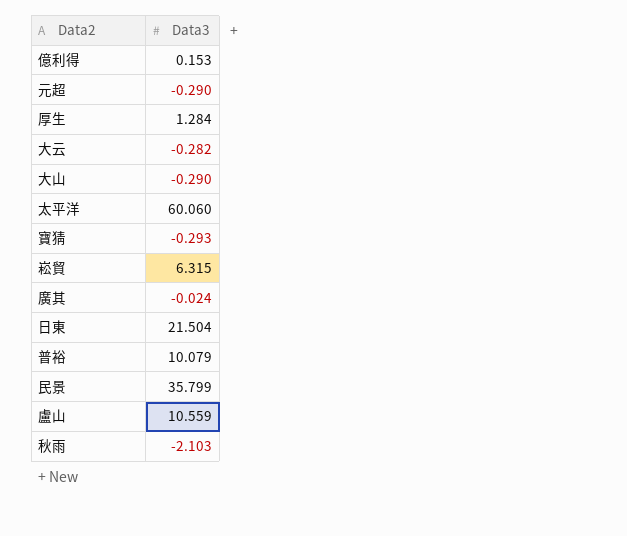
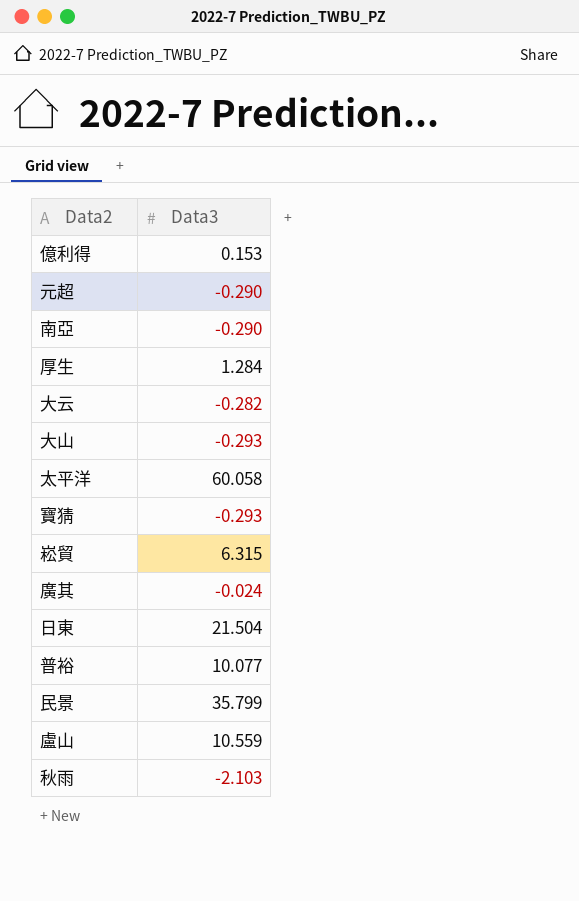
row 南亞: none -> -0.290
大山 | Data3: -0.290 -> -0.293
太平洋 | Data3: 60.060 -> 60.058
普裕 | Data3: 10.079 -> 10.077

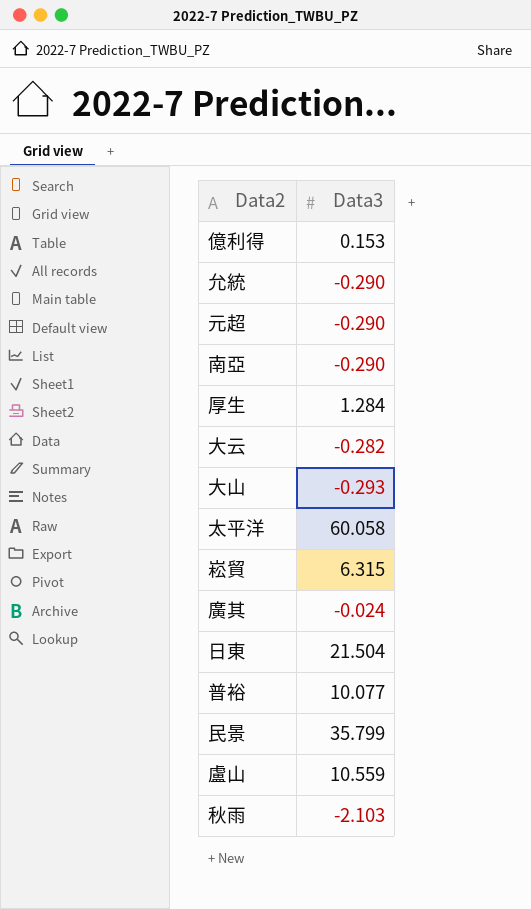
row 寶猜: -0.293 -> none
row 允統: none -> -0.290

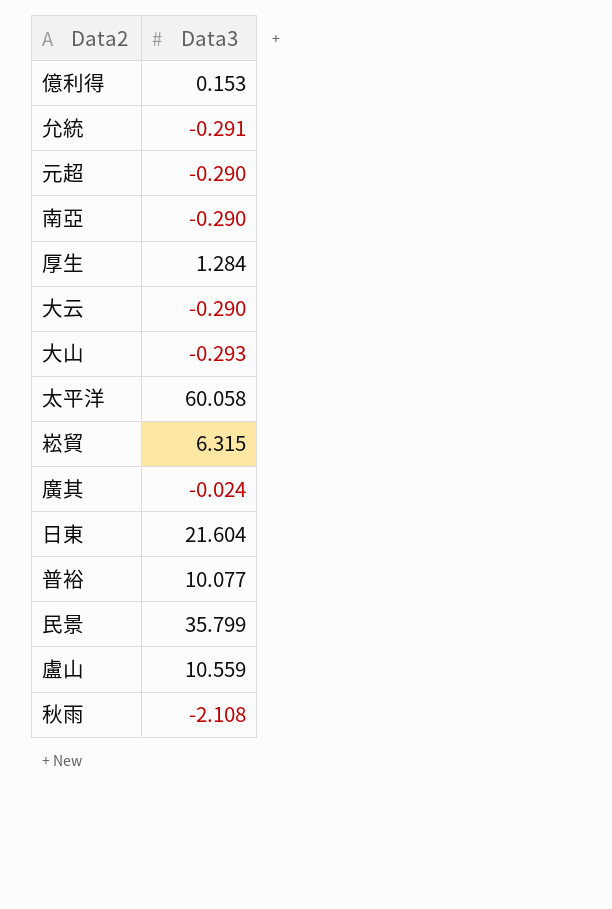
允統 | Data3: -0.290 -> -0.291
大云 | Data3: -0.282 -> -0.290
日東 | Data3: 21.504 -> 21.604
秋雨 | Data3: -2.103 -> -2.108

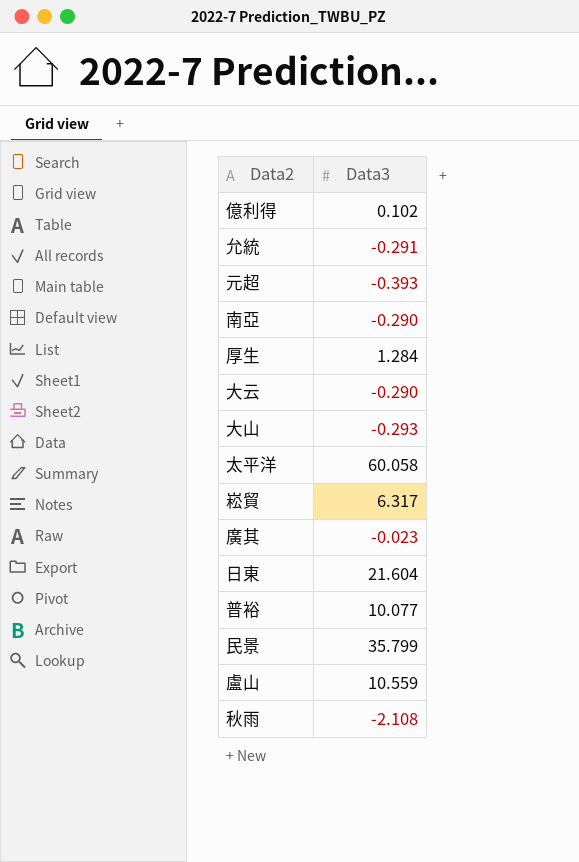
億利得 | Data3: 0.153 -> 0.102
元超 | Data3: -0.290 -> -0.393
崧貿 | Data3: 6.315 -> 6.317
廣其 | Data3: -0.024 -> -0.023

